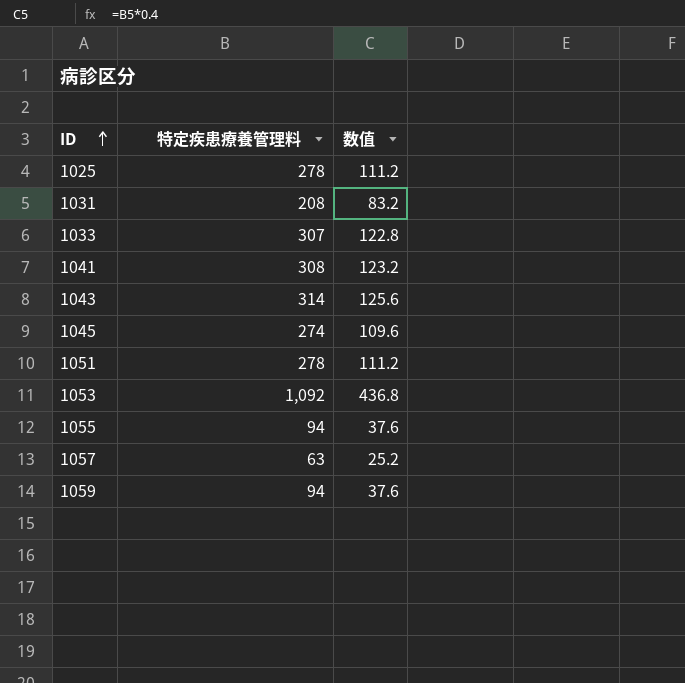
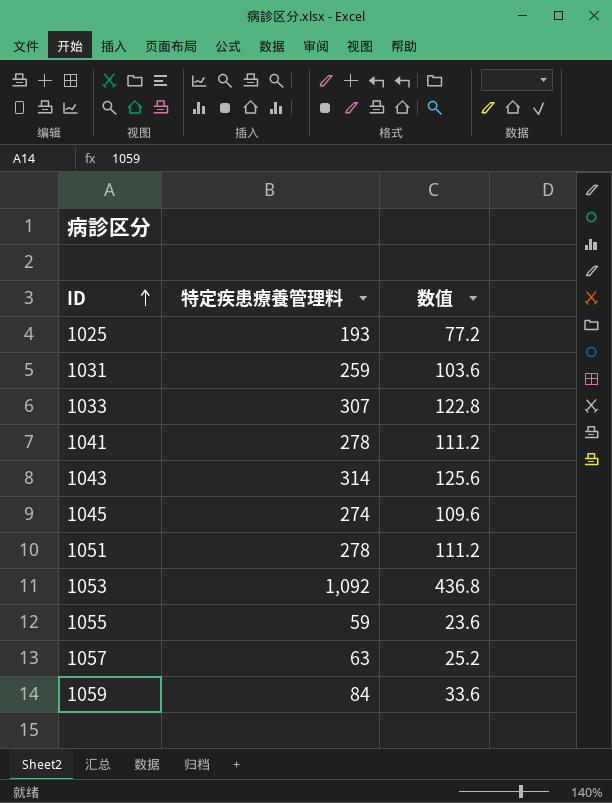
1025 | 特定疾患療養管理料: 278 -> 193
1025 | 数值: 111.2 -> 77.2
1031 | 特定疾患療養管理料: 208 -> 259
1031 | 数值: 83.2 -> 103.6
1041 | 特定疾患療養管理料: 308 -> 278
1041 | 数值: 123.2 -> 111.2
1055 | 特定疾患療養管理料: 94 -> 59
1055 | 数值: 37.6 -> 23.6
1059 | 特定疾患療養管理料: 94 -> 84
1059 | 数值: 37.6 -> 33.6

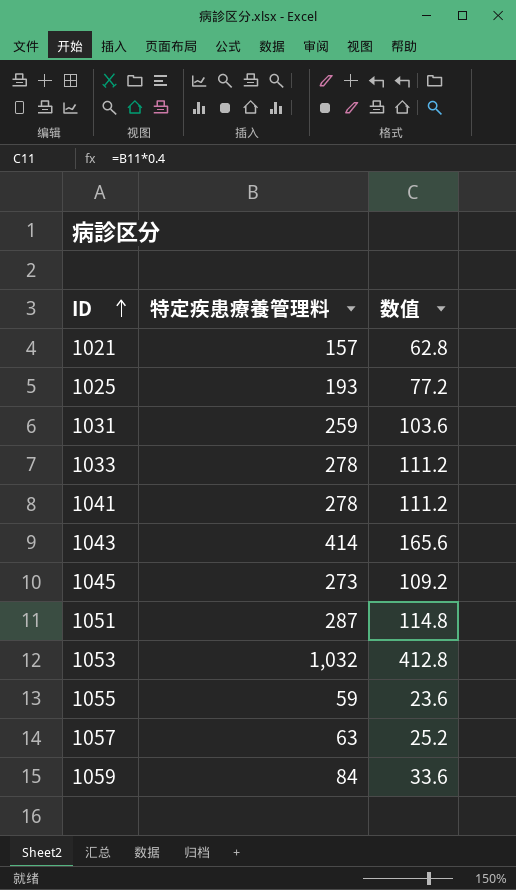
row 1021: none -> 157 | 62.8
1033 | 特定疾患療養管理料: 307 -> 278
1033 | 数值: 122.8 -> 111.2
1043 | 特定疾患療養管理料: 314 -> 414
1043 | 数值: 125.6 -> 165.6
1045 | 特定疾患療養管理料: 274 -> 273
1045 | 数值: 109.6 -> 109.2
1051 | 特定疾患療養管理料: 278 -> 287
1051 | 数值: 111.2 -> 114.8
1053 | 特定疾患療養管理料: 1,092 -> 1,032
1053 | 数值: 436.8 -> 412.8

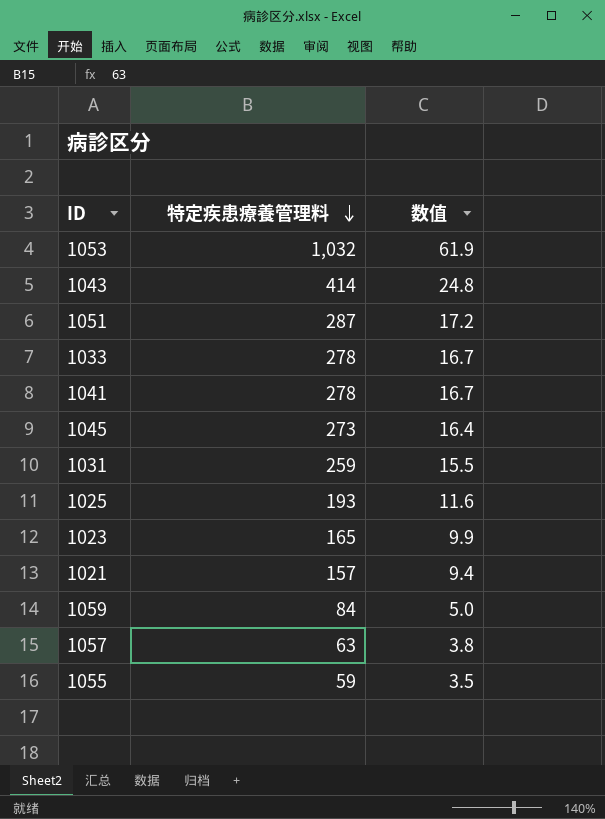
row order: ID ascending -> 特定疾患療養管理料 descending
column 数值 | formula: [特定疾患療養管理料] * 0.4 -> [特定疾患療養管理料] * 0.06
row 1023: none -> 165 | 9.9

